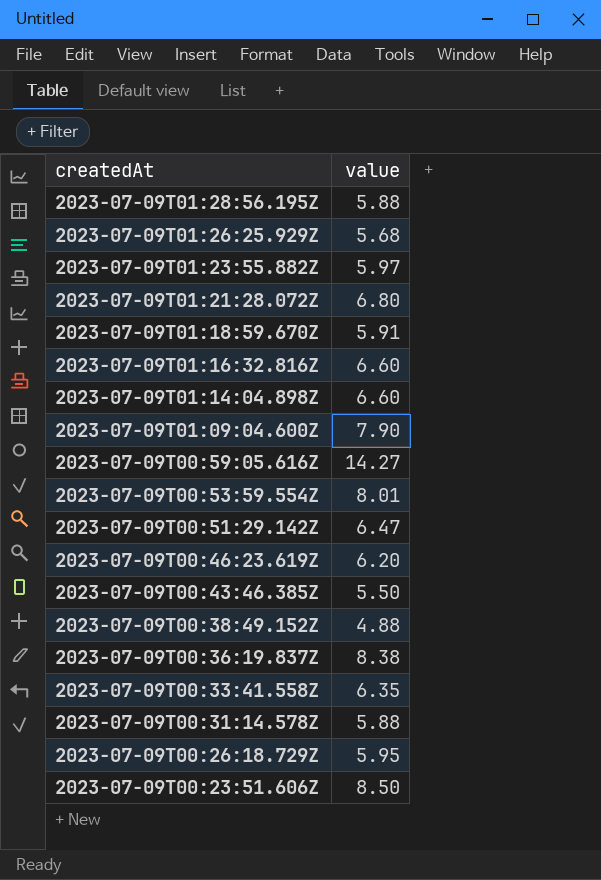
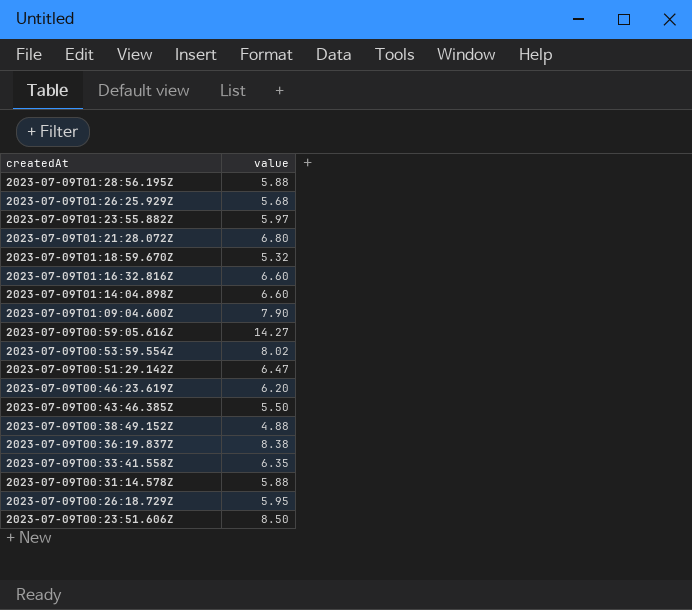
2023-07-09T01:18:59.670Z | value: 5.91 -> 5.32
2023-07-09T00:53:59.554Z | value: 8.01 -> 8.02

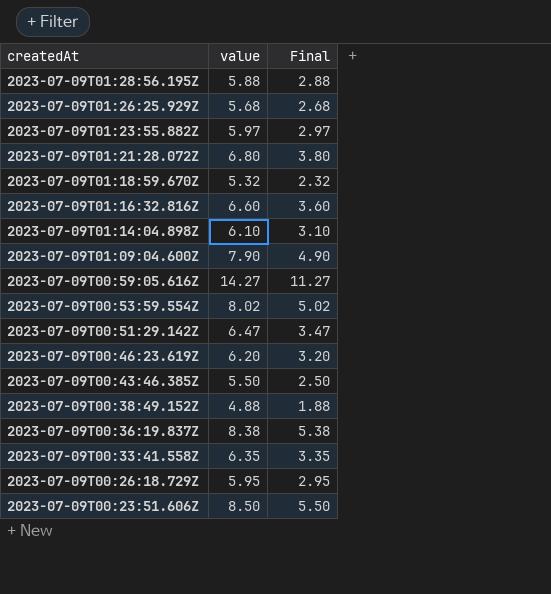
column Final | formula: none -> [value] - 3
row 2023-07-09T00:31:14.578Z: 5.88 -> none
2023-07-09T01:14:04.898Z | value: 6.60 -> 6.10

